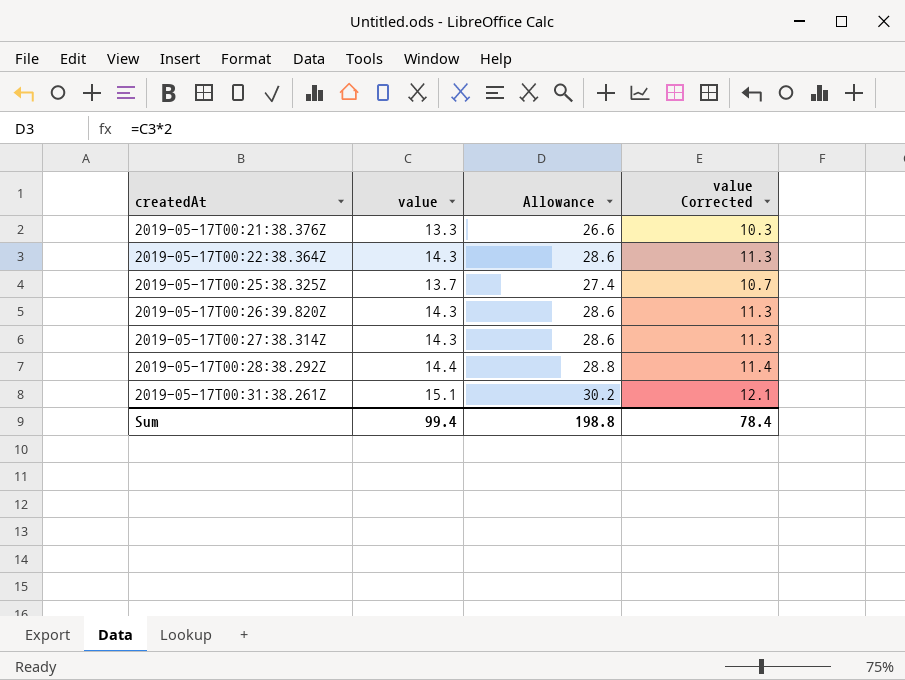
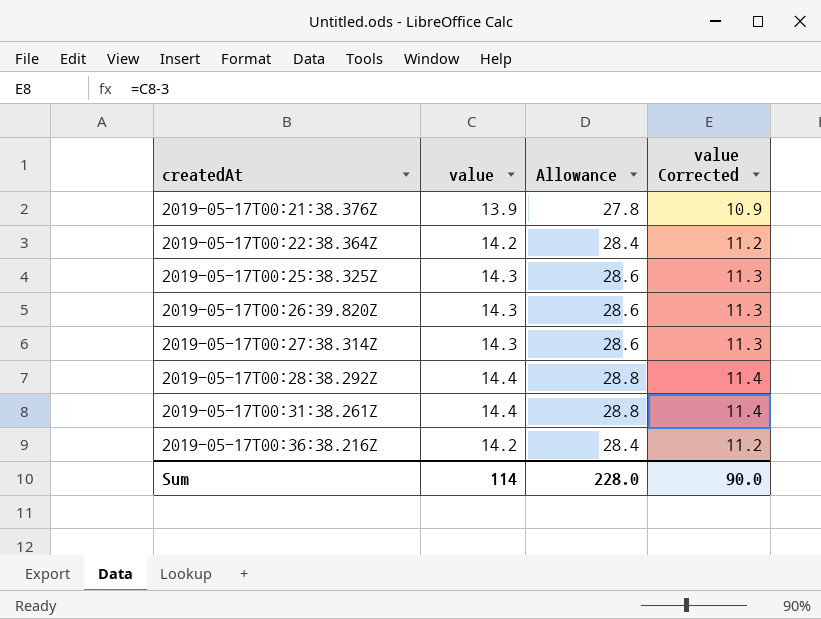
2019-05-17T00:21:38.376Z | value: 13.3 -> 13.9
2019-05-17T00:21:38.376Z | Allowance: 26.6 -> 27.8
2019-05-17T00:21:38.376Z | value Corrected: 10.3 -> 10.9
2019-05-17T00:22:38.364Z | value: 14.3 -> 14.2
2019-05-17T00:22:38.364Z | Allowance: 28.6 -> 28.4
2019-05-17T00:22:38.364Z | value Corrected: 11.3 -> 11.2
2019-05-17T00:25:38.325Z | value: 13.7 -> 14.3
2019-05-17T00:25:38.325Z | Allowance: 27.4 -> 28.6
2019-05-17T00:25:38.325Z | value Corrected: 10.7 -> 11.3
2019-05-17T00:31:38.261Z | value: 15.1 -> 14.4
2019-05-17T00:31:38.261Z | Allowance: 30.2 -> 28.8
2019-05-17T00:31:38.261Z | value Corrected: 12.1 -> 11.4
row 2019-05-17T00:36:38.216Z: none -> 14.2 | 28.4 | 11.2
Sum | value: 99.4 -> 114
Sum | Allowance: 198.8 -> 228.0
Sum | value Corrected: 78.4 -> 90.0

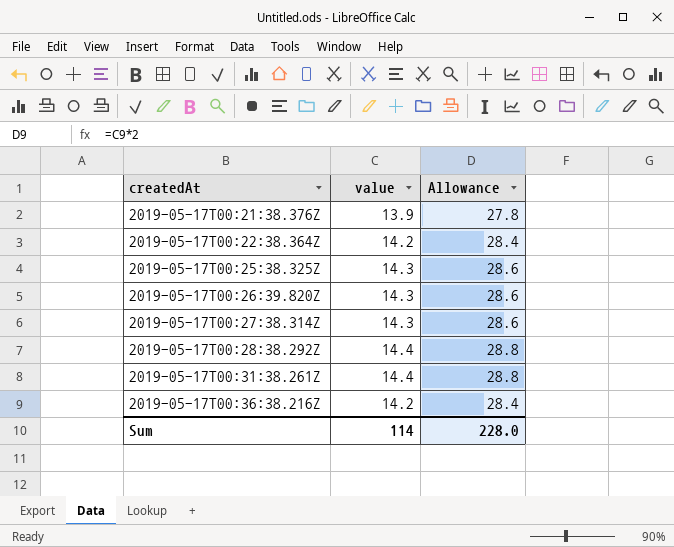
column value Corrected | formula: [value] - 3 -> none

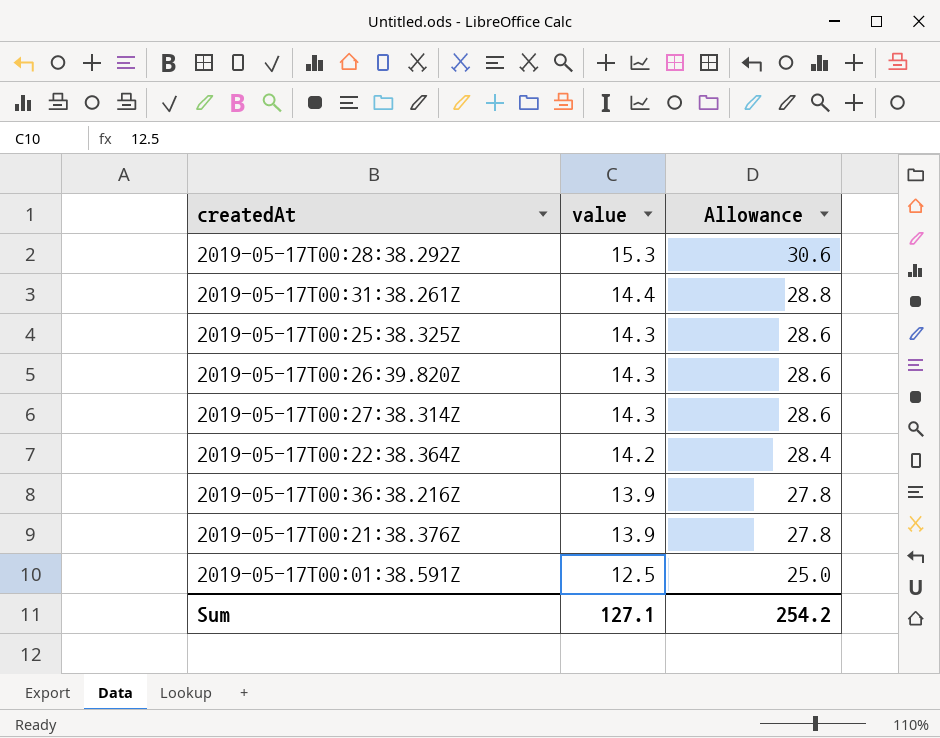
row order: createdAt ascending -> value descending
2019-05-17T00:28:38.292Z | value: 14.4 -> 15.3
2019-05-17T00:28:38.292Z | Allowance: 28.8 -> 30.6
2019-05-17T00:36:38.216Z | value: 14.2 -> 13.9
2019-05-17T00:36:38.216Z | Allowance: 28.4 -> 27.8
row 2019-05-17T00:01:38.591Z: none -> 12.5 | 25.0
Sum | value: 114 -> 127.1
Sum | Allowance: 228.0 -> 254.2

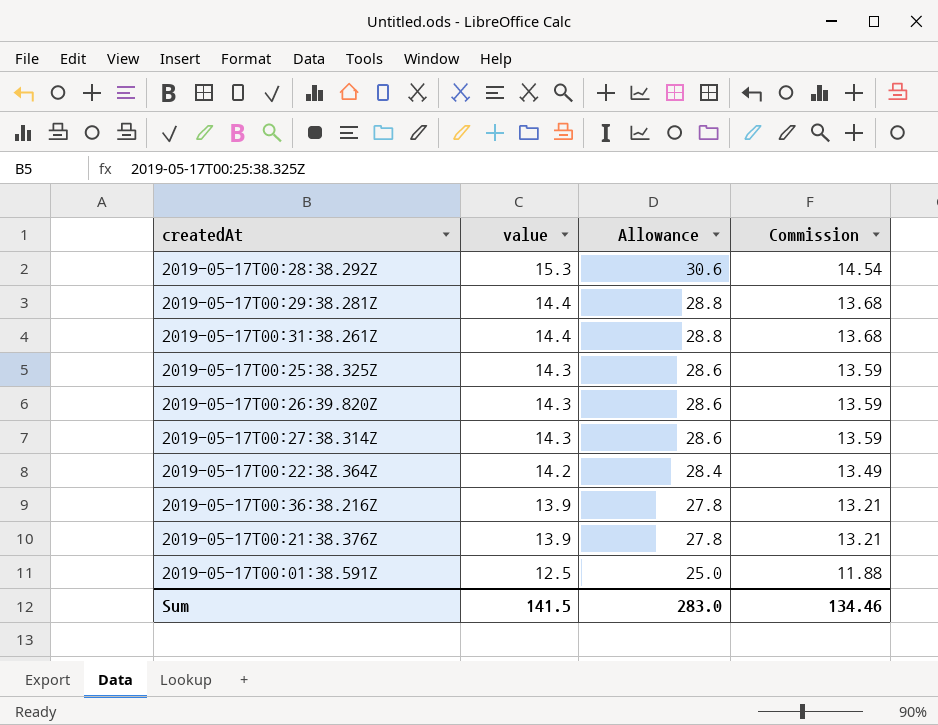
column Commission | formula: none -> [value] * 0.95
row 2019-05-17T00:29:38.281Z: none -> 14.4 | 28.8 | 13.68
Sum | value: 127.1 -> 141.5
Sum | Allowance: 254.2 -> 283.0

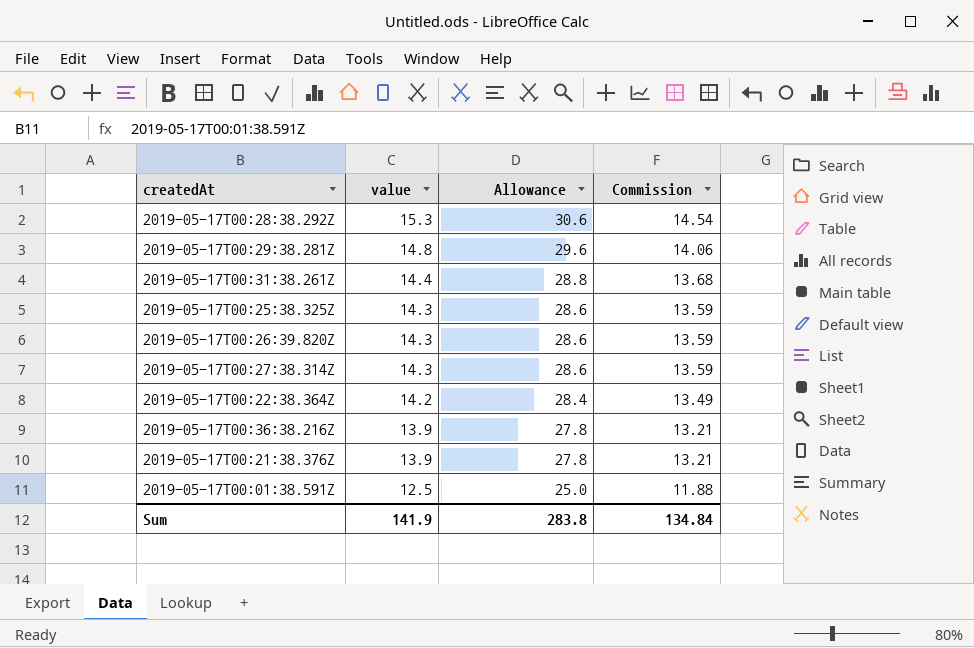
2019-05-17T00:29:38.281Z | value: 14.4 -> 14.8
2019-05-17T00:29:38.281Z | Allowance: 28.8 -> 29.6
2019-05-17T00:29:38.281Z | Commission: 13.68 -> 14.06
Sum | value: 141.5 -> 141.9
Sum | Allowance: 283.0 -> 283.8
Sum | Commission: 134.46 -> 134.84

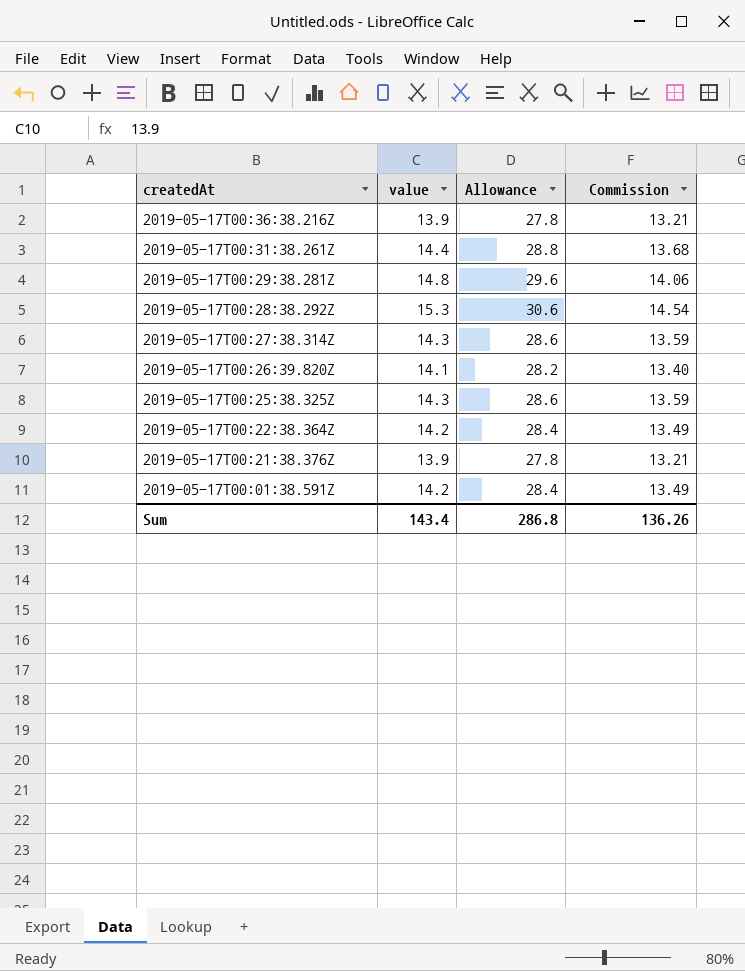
row order: value descending -> createdAt descending
2019-05-17T00:26:39.820Z | value: 14.3 -> 14.1
2019-05-17T00:26:39.820Z | Allowance: 28.6 -> 28.2
2019-05-17T00:26:39.820Z | Commission: 13.59 -> 13.40
2019-05-17T00:01:38.591Z | value: 12.5 -> 14.2
2019-05-17T00:01:38.591Z | Allowance: 25.0 -> 28.4
2019-05-17T00:01:38.591Z | Commission: 11.88 -> 13.49
Sum | value: 141.9 -> 143.4
Sum | Allowance: 283.8 -> 286.8
Sum | Commission: 134.84 -> 136.26

